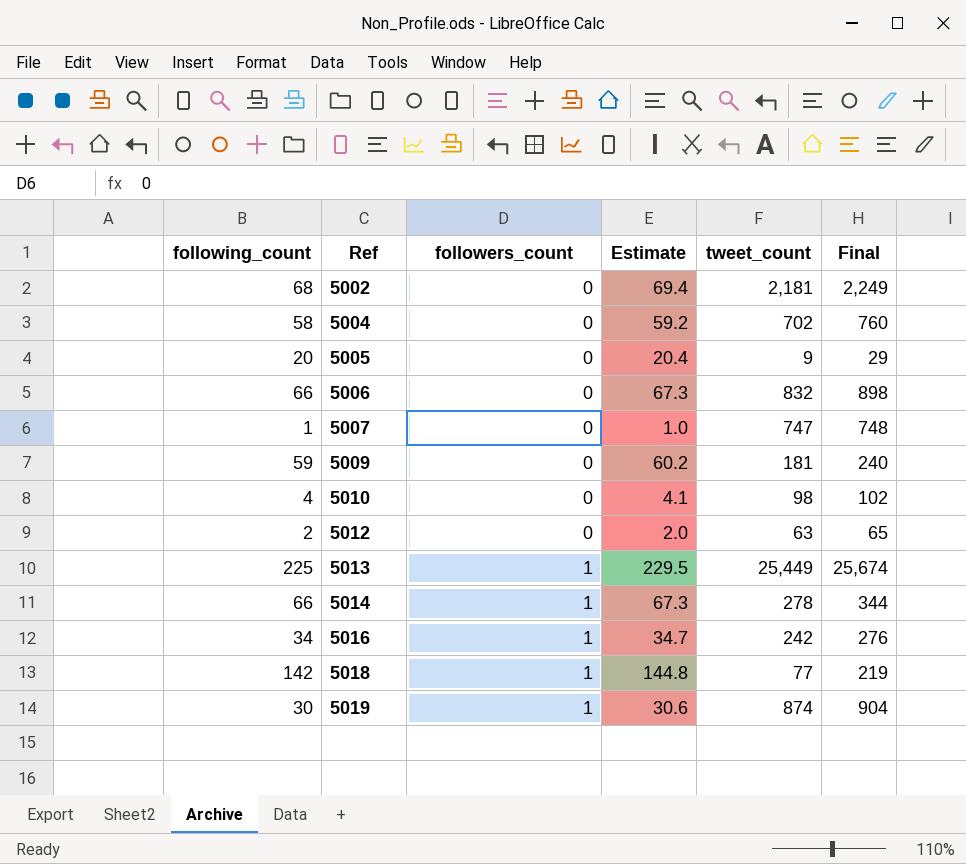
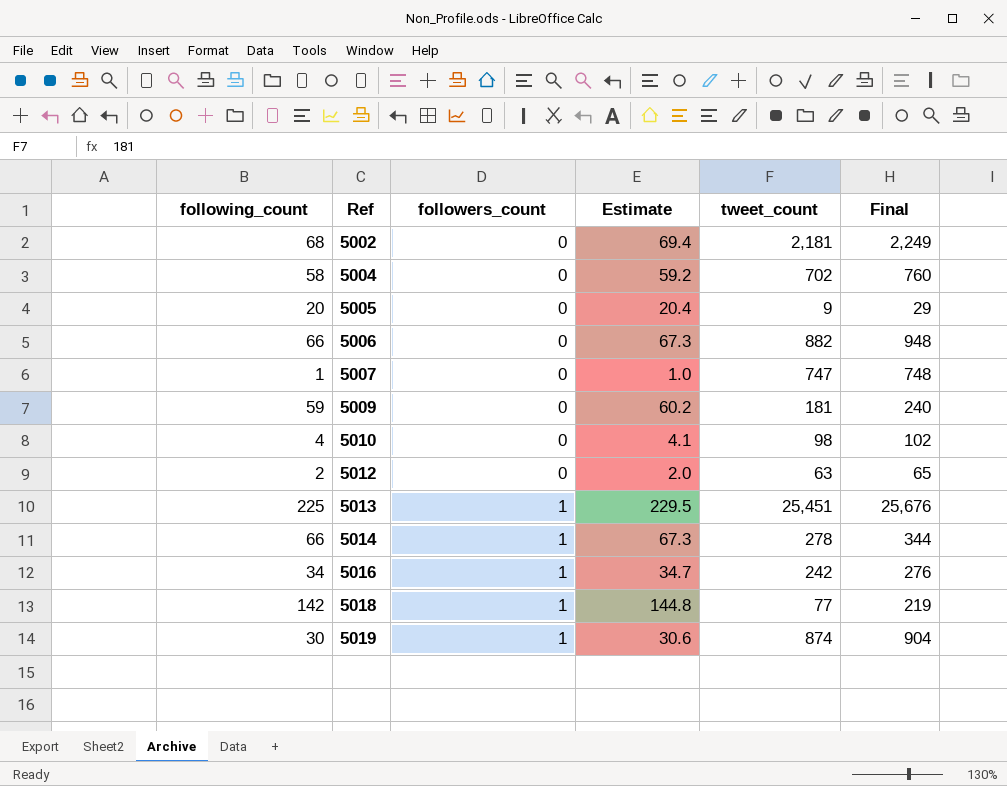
5006 | tweet_count: 832 -> 882
5006 | Final: 898 -> 948
5013 | tweet_count: 25,449 -> 25,451
5013 | Final: 25,674 -> 25,676

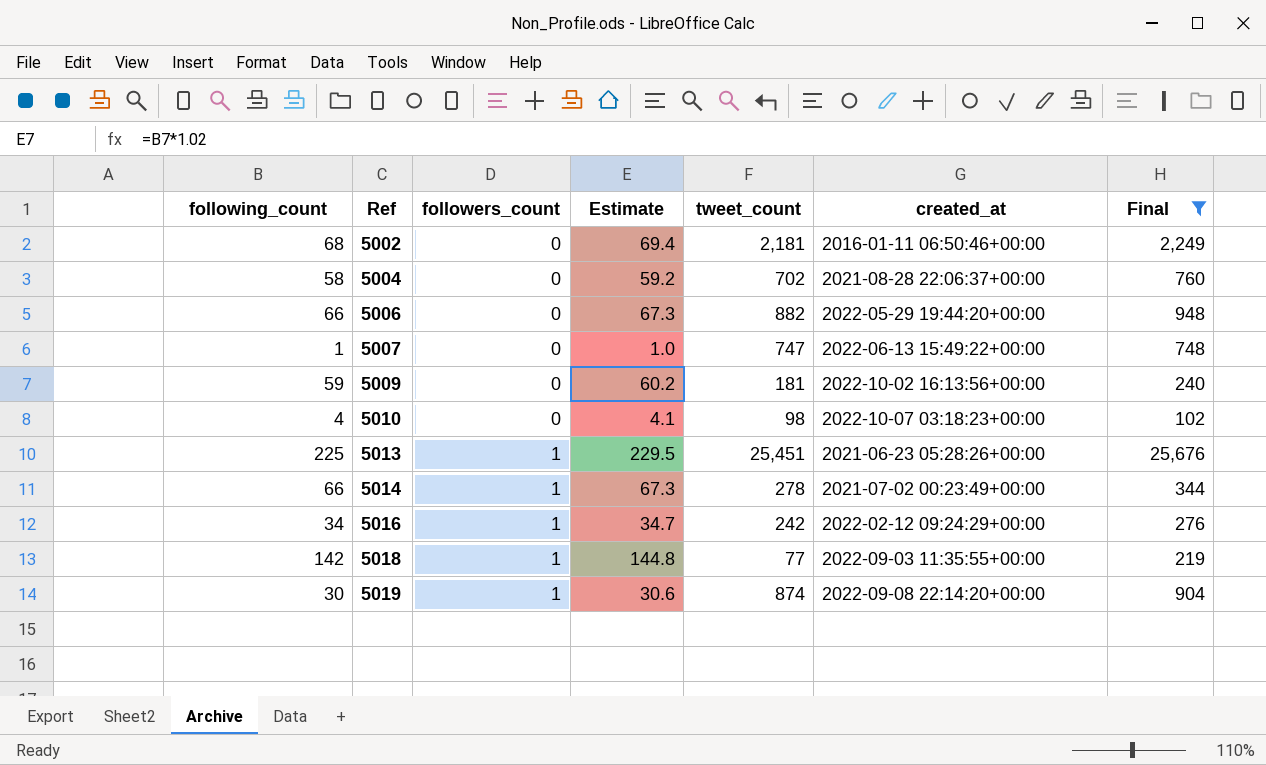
filter: none -> Final >= 102
column created_at | position: none -> 6

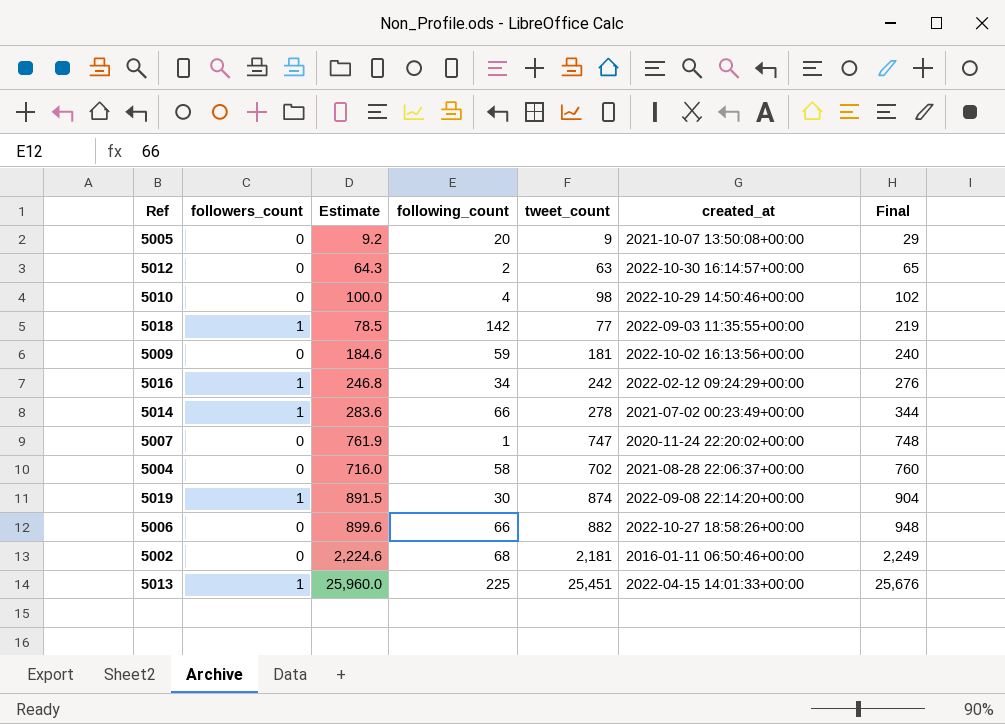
filter: Final >= 102 -> none
row order: Ref ascending -> Final ascending
column Estimate | formula: [following_count] * 1.02 -> [tweet_count] * 1.02
column following_count | position: 1 -> 4
5010 | created_at: 2022-10-07 03:18:23+00:00 -> 2022-10-29 14:50:46+00:00
5007 | created_at: 2022-06-13 15:49:22+00:00 -> 2020-11-24 22:20:02+00:00
5006 | created_at: 2022-05-29 19:44:20+00:00 -> 2022-10-27 18:58:26+00:00
5013 | created_at: 2021-06-23 05:28:26+00:00 -> 2022-04-15 14:01:33+00:00

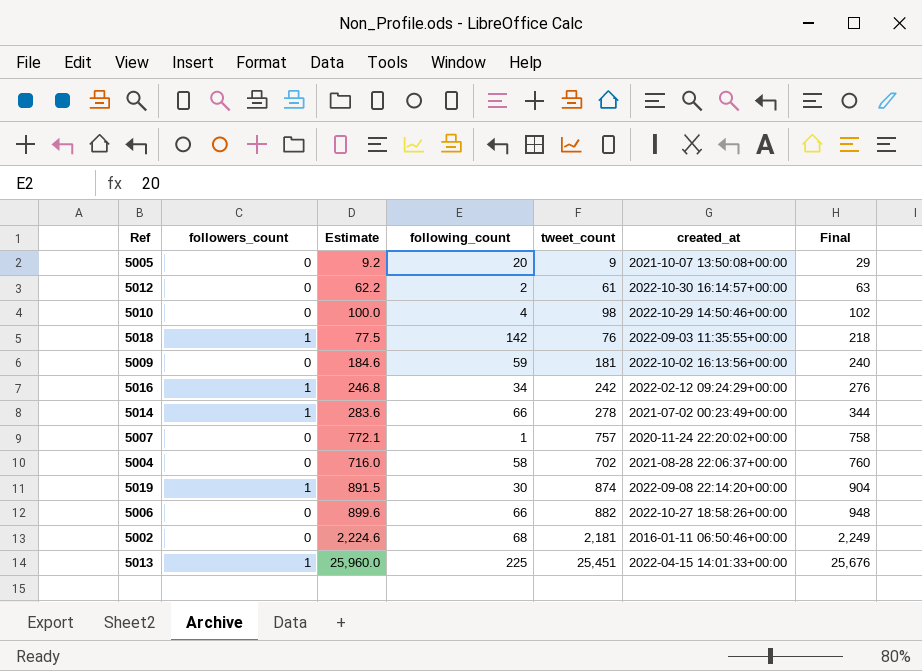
5012 | Estimate: 64.3 -> 62.2
5012 | tweet_count: 63 -> 61
5012 | Final: 65 -> 63
5018 | Estimate: 78.5 -> 77.5
5018 | tweet_count: 77 -> 76
5018 | Final: 219 -> 218
5007 | Estimate: 761.9 -> 772.1
5007 | tweet_count: 747 -> 757
5007 | Final: 748 -> 758

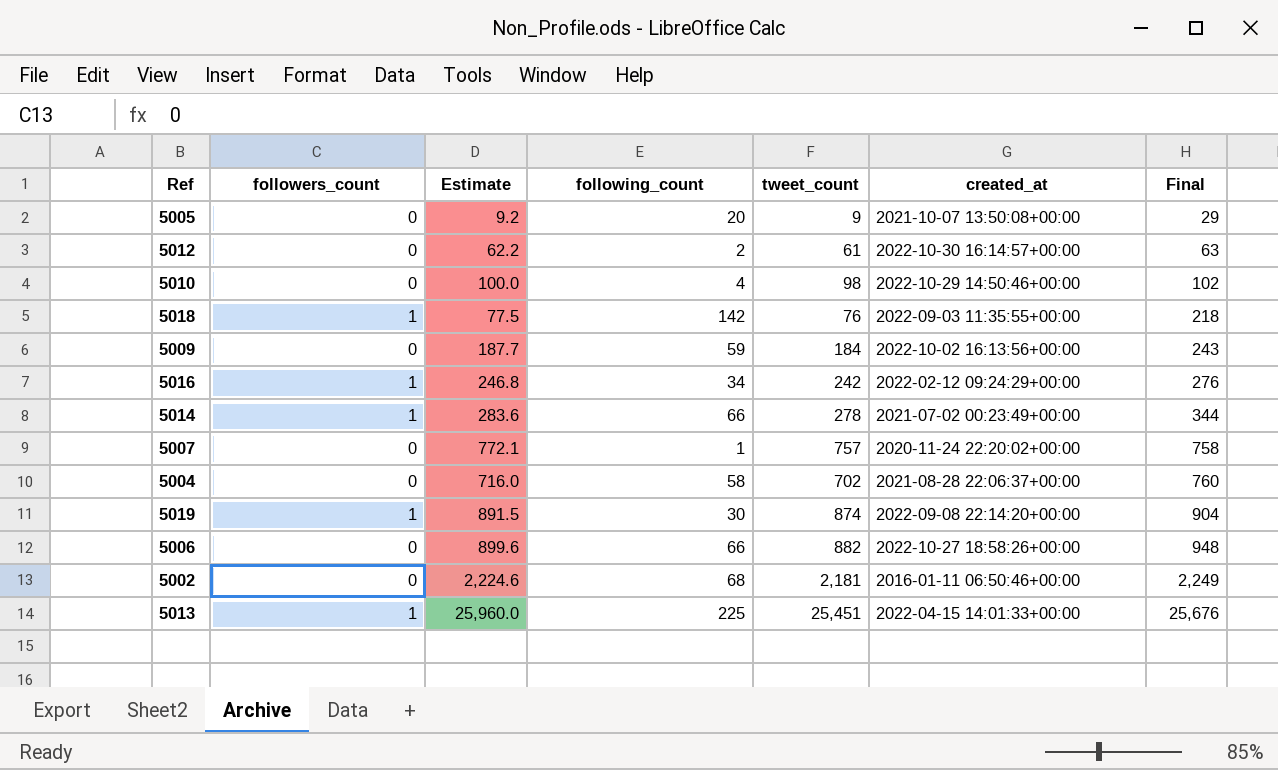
5009 | Estimate: 184.6 -> 187.7
5009 | tweet_count: 181 -> 184
5009 | Final: 240 -> 243

